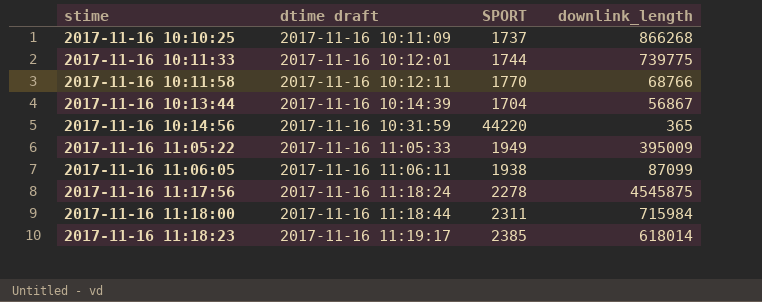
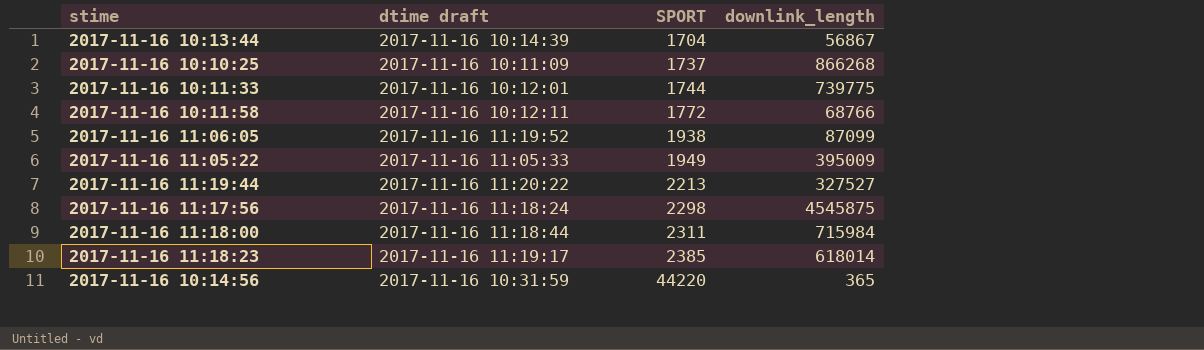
row order: stime ascending -> SPORT ascending
2017-11-16 10:11:58 | SPORT: 1770 -> 1772
2017-11-16 11:06:05 | dtime draft: 2017-11-16 11:06:11 -> 2017-11-16 11:19:52
row 2017-11-16 11:19:44: none -> 2017-11-16 11:20:22 | 2213 | 327527
2017-11-16 11:17:56 | SPORT: 2278 -> 2298

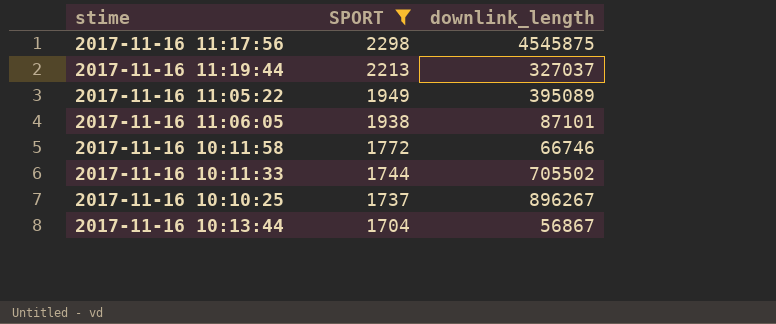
filter: none -> SPORT <= 2298
row order: SPORT ascending -> SPORT descending
column dtime draft | position: 2 -> none
2017-11-16 11:19:44 | downlink_length: 327527 -> 327037
2017-11-16 11:05:22 | downlink_length: 395009 -> 395089
2017-11-16 11:06:05 | downlink_length: 87099 -> 87101
2017-11-16 10:11:58 | downlink_length: 68766 -> 66746
2017-11-16 10:11:33 | downlink_length: 739775 -> 705502
2017-11-16 10:10:25 | downlink_length: 866268 -> 896267

